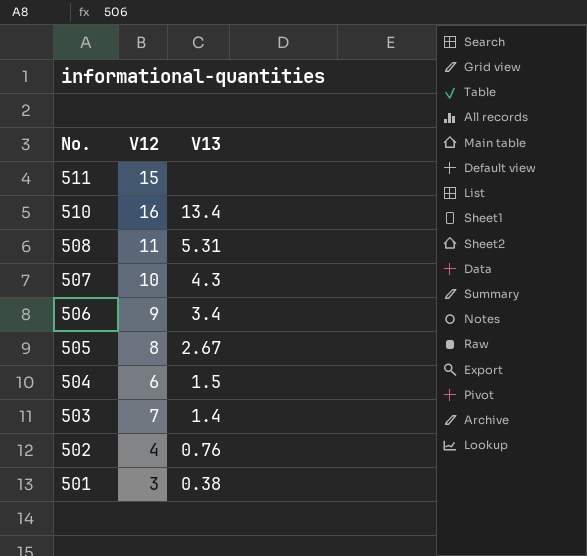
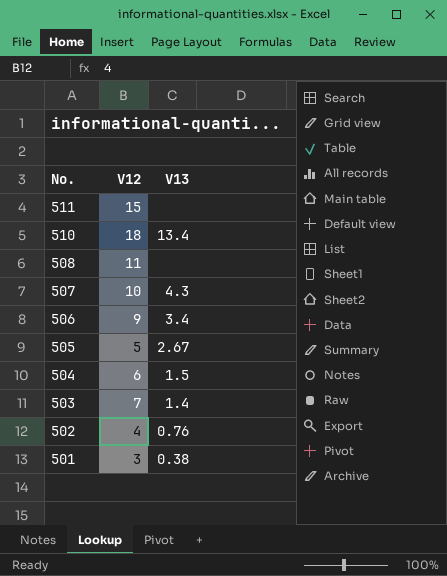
510 | V12: 16 -> 18
508 | V13: 5.31 -> none
505 | V12: 8 -> 5

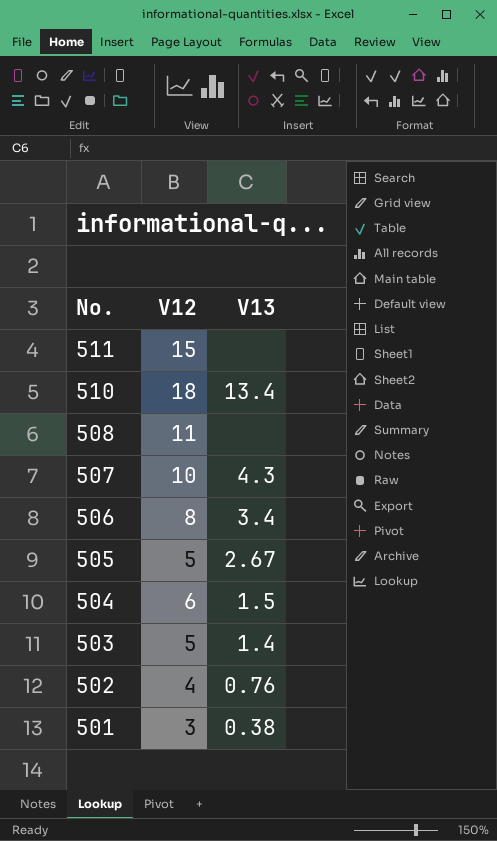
506 | V12: 9 -> 8
503 | V12: 7 -> 5

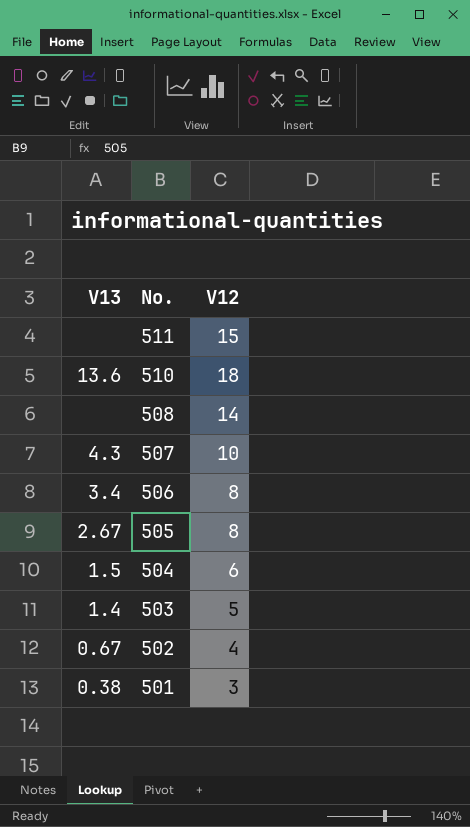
column V13 | position: 3 -> 1
510 | V13: 13.4 -> 13.6
508 | V12: 11 -> 14
505 | V12: 5 -> 8
502 | V13: 0.76 -> 0.67

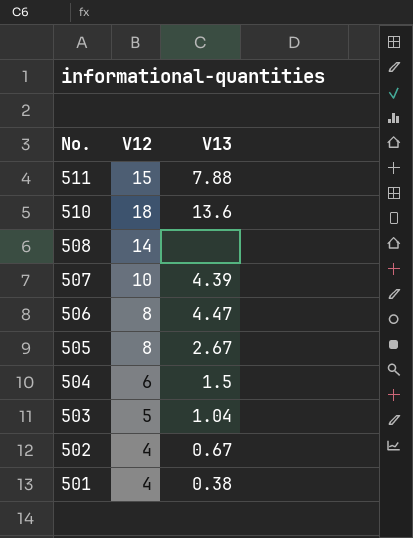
column V13 | position: 1 -> 3
511 | V13: none -> 7.88
507 | V13: 4.3 -> 4.39
506 | V13: 3.4 -> 4.47
503 | V13: 1.4 -> 1.04
501 | V12: 3 -> 4

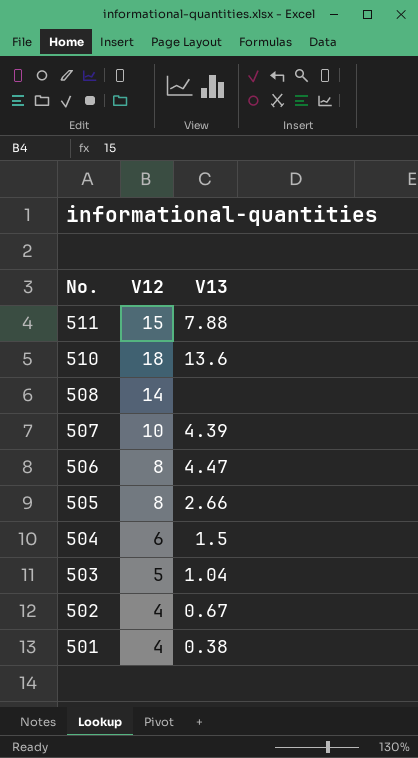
505 | V13: 2.67 -> 2.66

